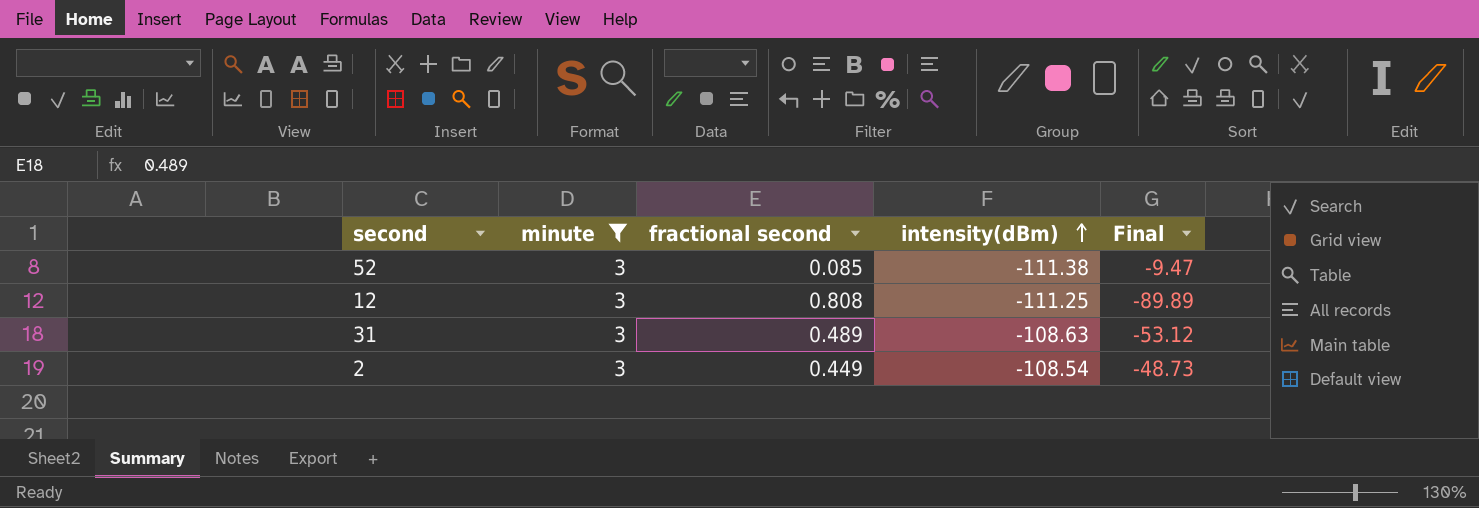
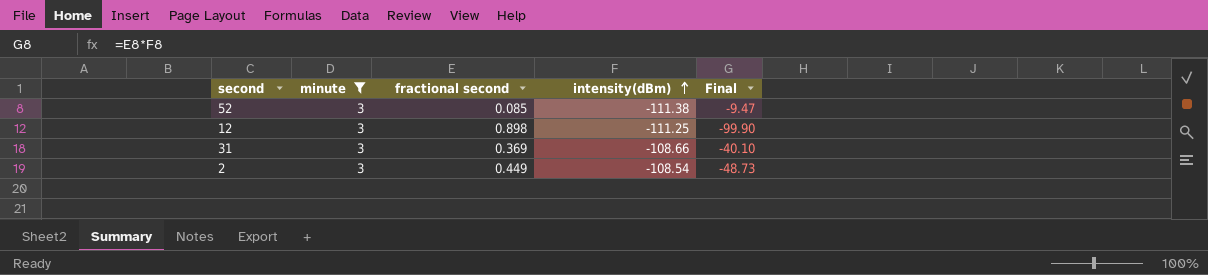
12 | fractional second: 0.808 -> 0.898
12 | Final: -89.89 -> -99.90
31 | fractional second: 0.489 -> 0.369
31 | intensity(dBm): -108.63 -> -108.66
31 | Final: -53.12 -> -40.10

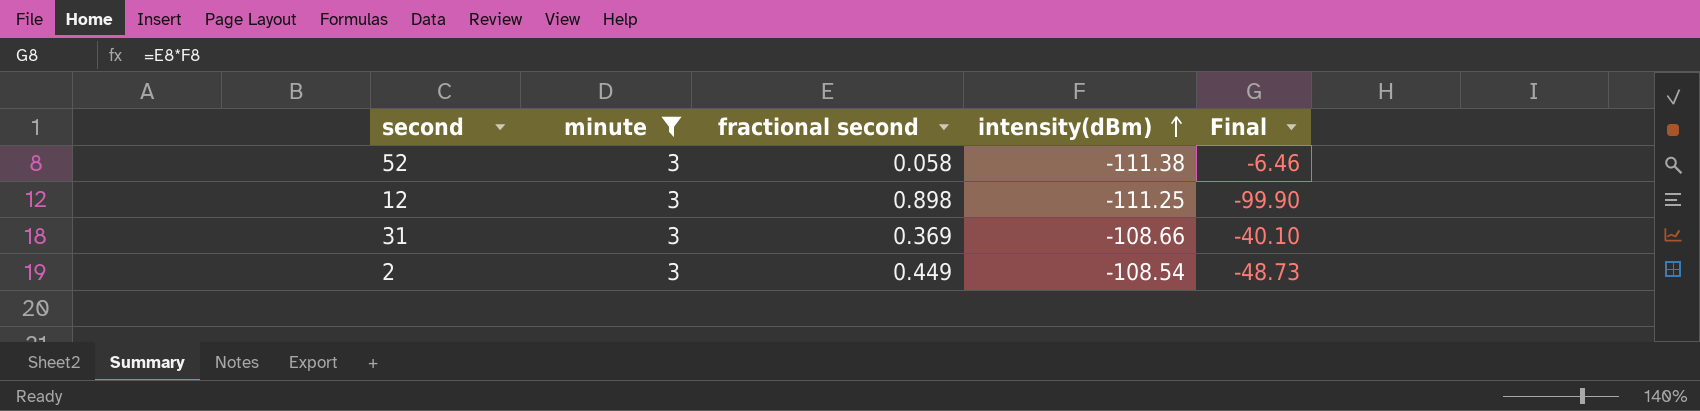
52 | fractional second: 0.085 -> 0.058
52 | Final: -9.47 -> -6.46

